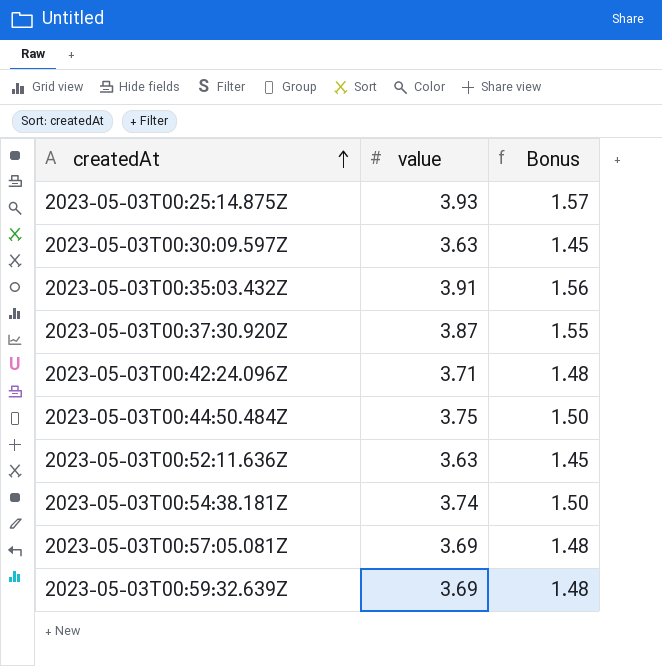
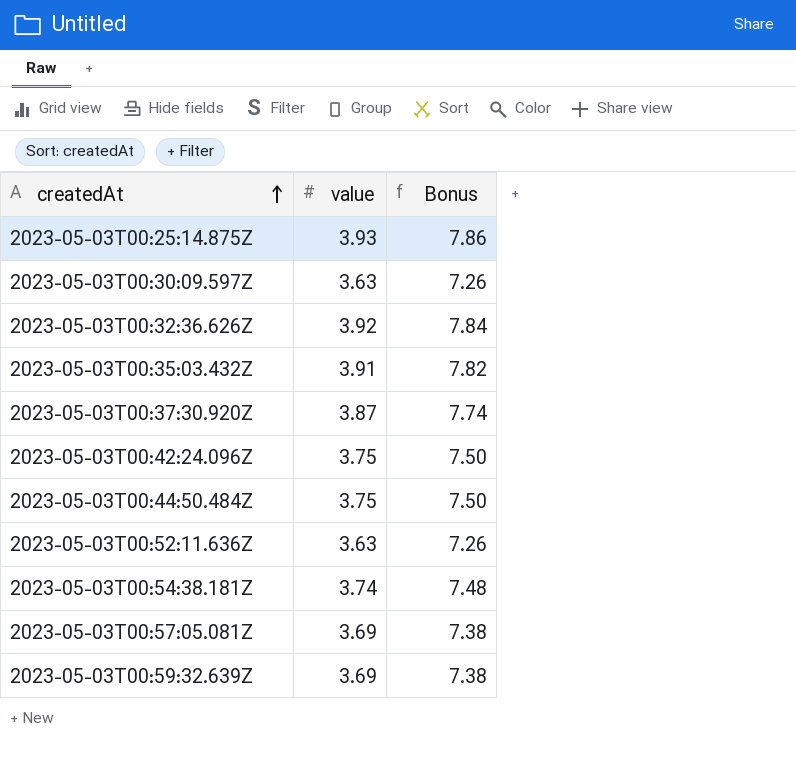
column Bonus | formula: [value] * 0.4 -> [value] * 2
row 2023-05-03T00:32:36.626Z: none -> 3.92 | 7.84
2023-05-03T00:42:24.096Z | value: 3.71 -> 3.75

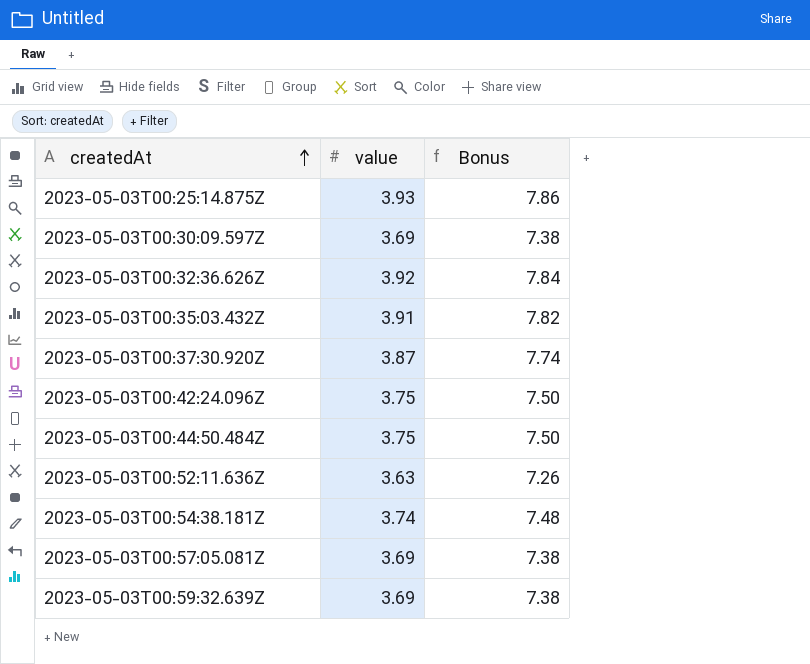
2023-05-03T00:30:09.597Z | value: 3.63 -> 3.69
2023-05-03T00:30:09.597Z | Bonus: 7.26 -> 7.38

